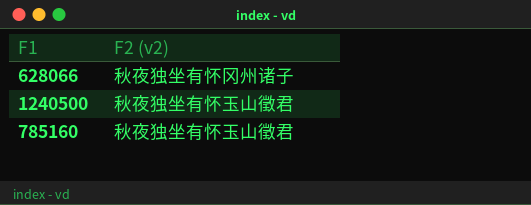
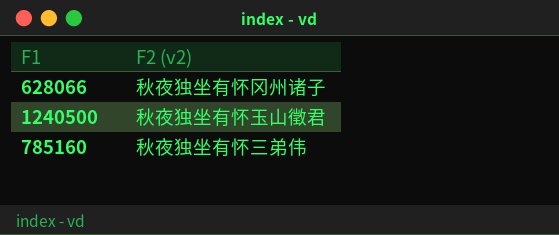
785160 | F2 (v2): 秋夜独坐有怀玉山徵君 -> 秋夜独坐有怀三弟伟

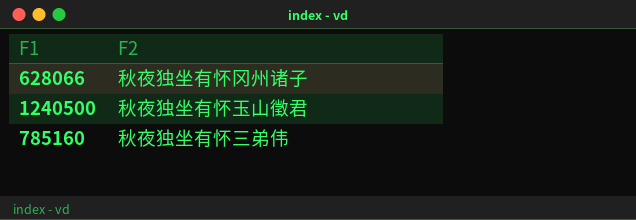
column name: F2 (v2) -> F2

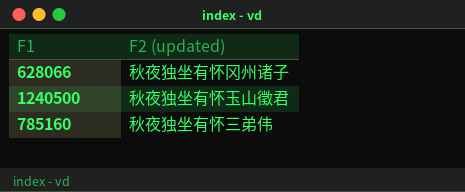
column name: F2 -> F2 (updated)

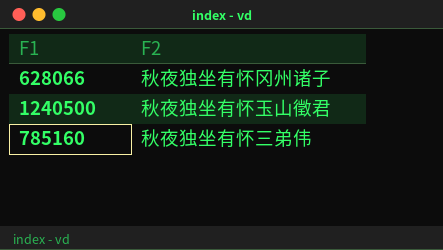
column name: F2 (updated) -> F2

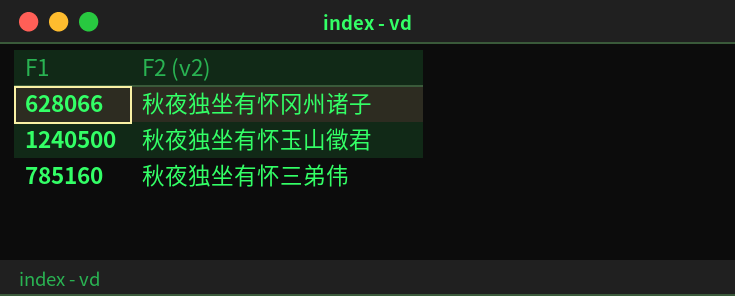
column name: F2 -> F2 (v2)

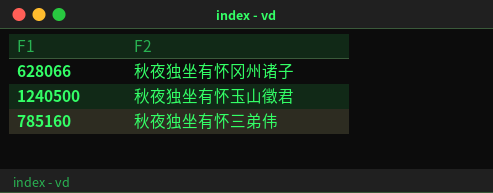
column name: F2 (v2) -> F2

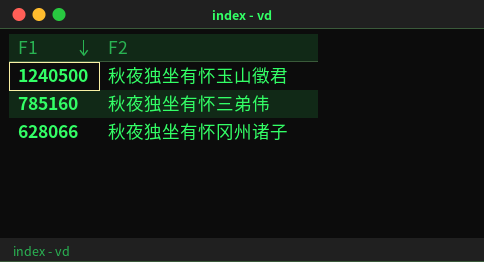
row order: none -> F1 descending

